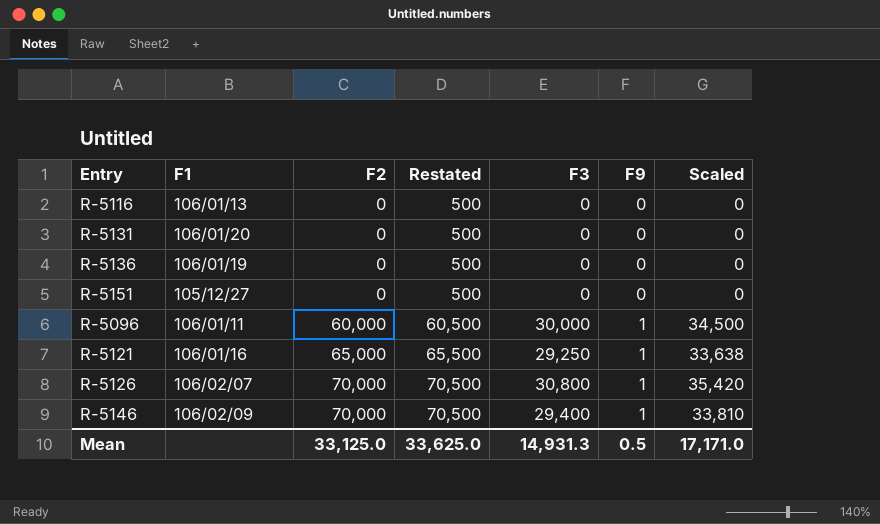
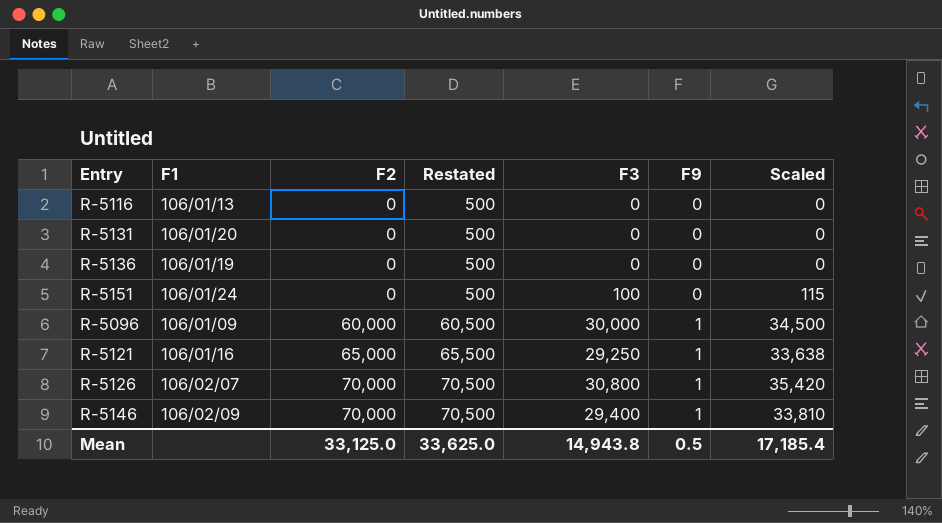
R-5151 | F1: 105/12/27 -> 106/01/24
R-5151 | F3: 0 -> 100
R-5151 | Scaled: 0 -> 115
R-5096 | F1: 106/01/11 -> 106/01/09
Mean | F3: 14,931.3 -> 14,943.8
Mean | Scaled: 17,171.0 -> 17,185.4

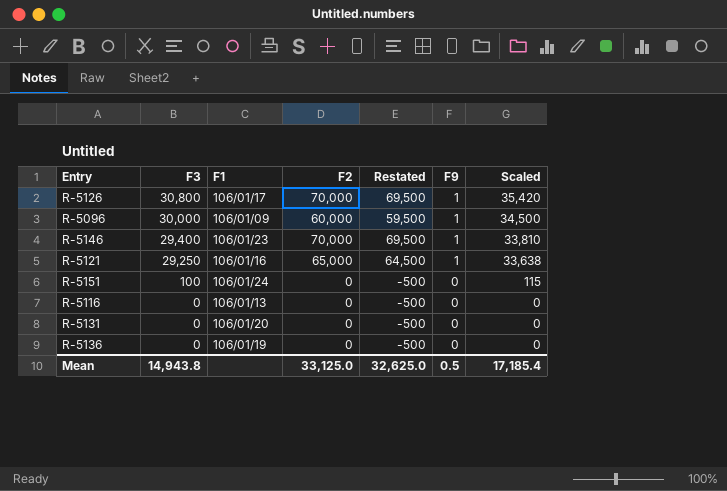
row order: F2 ascending -> F3 descending
column F3 | position: 5 -> 2
column Restated | formula: [F2] + 500 -> [F2] - 500
R-5126 | F1: 106/02/07 -> 106/01/17
R-5146 | F1: 106/02/09 -> 106/01/23
Mean | Restated: 33,625.0 -> 32,625.0

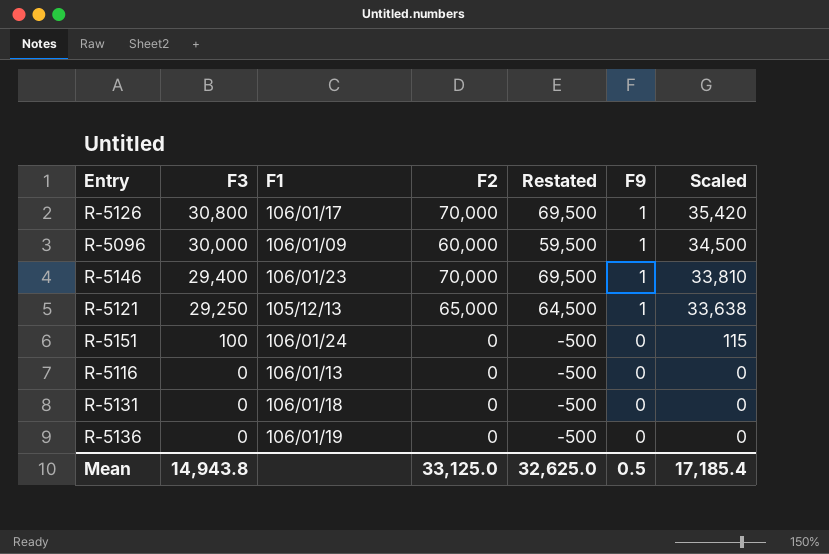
R-5121 | F1: 106/01/16 -> 105/12/13
R-5131 | F1: 106/01/20 -> 106/01/18

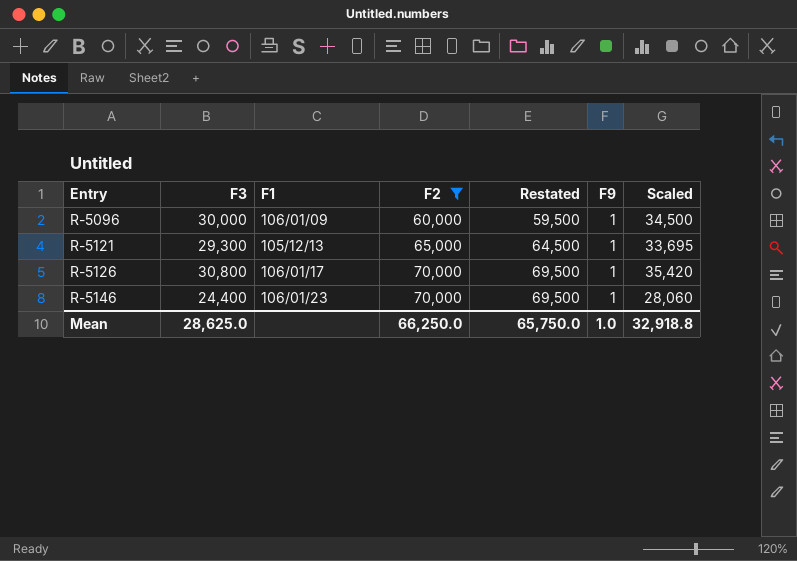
filter: none -> F2 != 0
row order: F3 descending -> Entry ascending
R-5121 | F3: 29,250 -> 29,300
R-5121 | Scaled: 33,638 -> 33,695
R-5146 | F3: 29,400 -> 24,400
R-5146 | Scaled: 33,810 -> 28,060
Mean | F3: 14,943.8 -> 28,625.0
Mean | F2: 33,125.0 -> 66,250.0
Mean | Restated: 32,625.0 -> 65,750.0
Mean | F9: 0.5 -> 1.0
Mean | Scaled: 17,185.4 -> 32,918.8

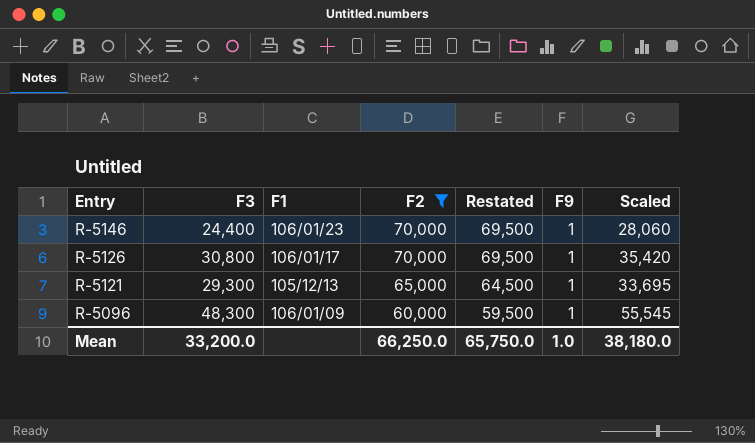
row order: Entry ascending -> Entry descending
R-5096 | F3: 30,000 -> 48,300
R-5096 | Scaled: 34,500 -> 55,545
Mean | F3: 28,625.0 -> 33,200.0
Mean | Scaled: 32,918.8 -> 38,180.0

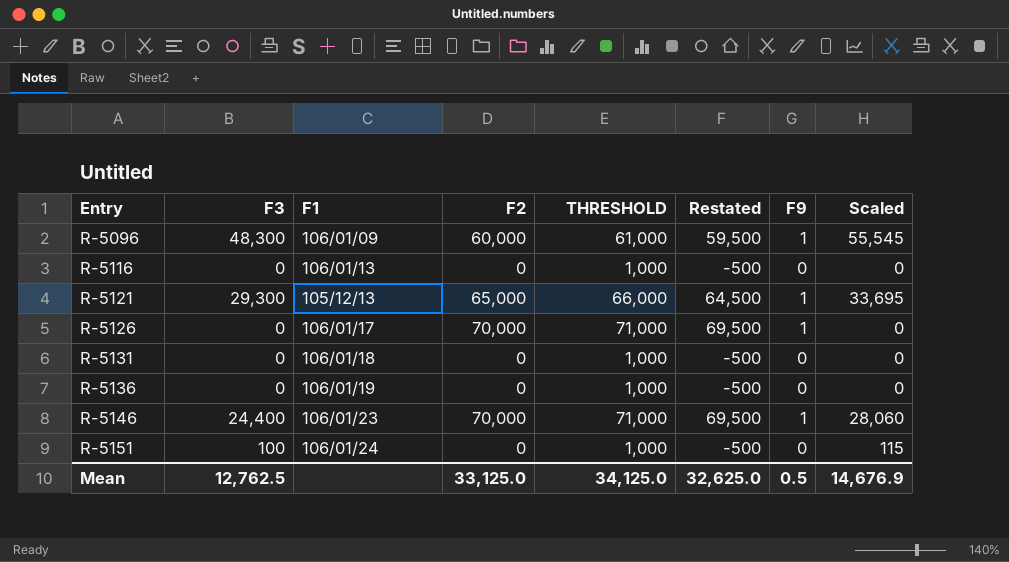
filter: F2 != 0 -> none
row order: Entry descending -> Entry ascending
column THRESHOLD | formula: none -> [F2] + 1000
R-5126 | F3: 30,800 -> 0
R-5126 | Scaled: 35,420 -> 0
Mean | F3: 33,200.0 -> 12,762.5
Mean | F2: 66,250.0 -> 33,125.0
Mean | Restated: 65,750.0 -> 32,625.0
Mean | F9: 1.0 -> 0.5
Mean | Scaled: 38,180.0 -> 14,676.9

